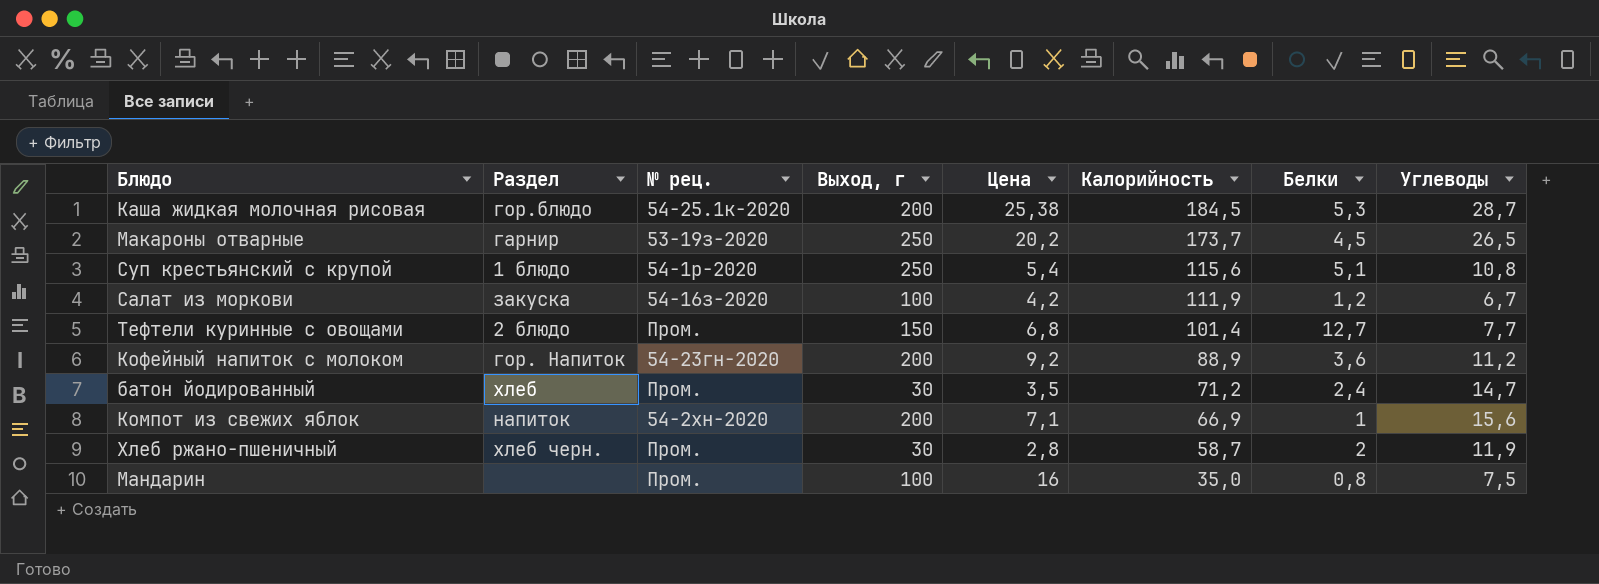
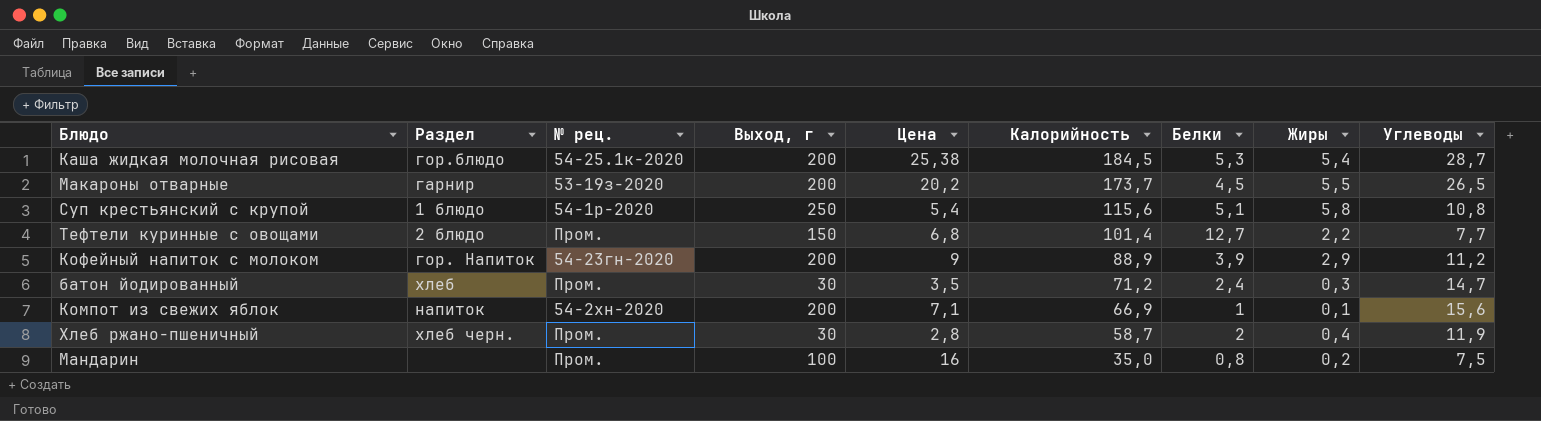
column Жиры | position: none -> 8
row Салат из моркови: закуска | 54-16з-2020 | 100 | 4,2 | 111,9 | 1,2 | 6,7 -> none
Макароны отварные | Выход, г: 250 -> 200
Кофейный напиток с молоком | Цена: 9,2 -> 9
Кофейный напиток с молоком | Белки: 3,6 -> 3,9

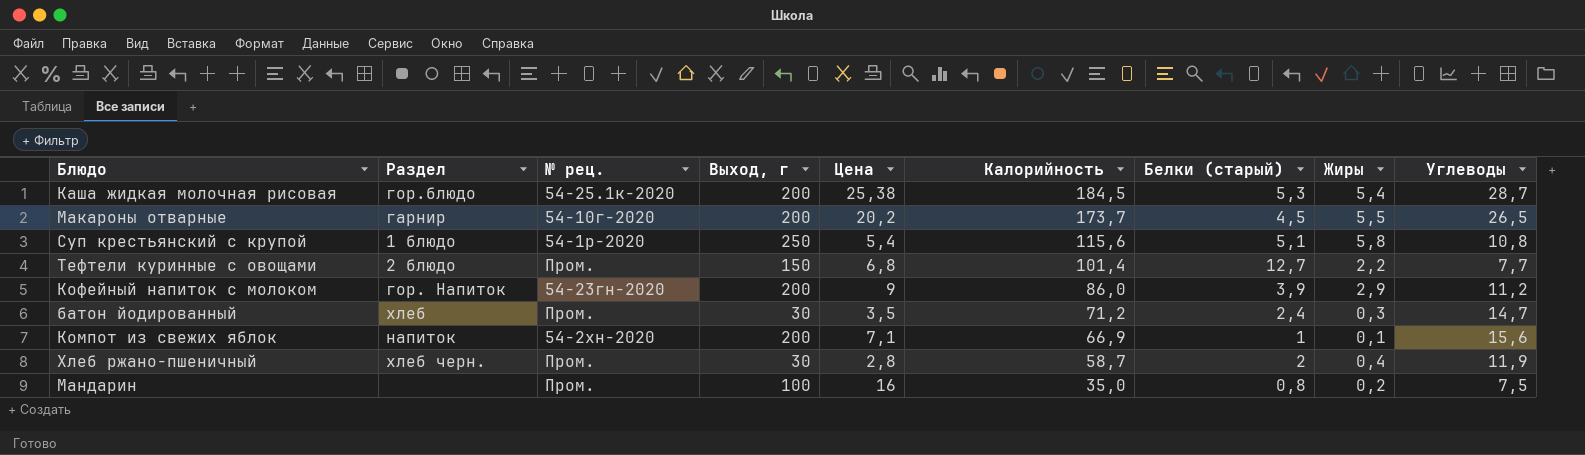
column name: Белки -> Белки (старый)
Макароны отварные | № рец.: 53-19з-2020 -> 54-10г-2020
Кофейный напиток с молоком | Калорийность: 88,9 -> 86,0

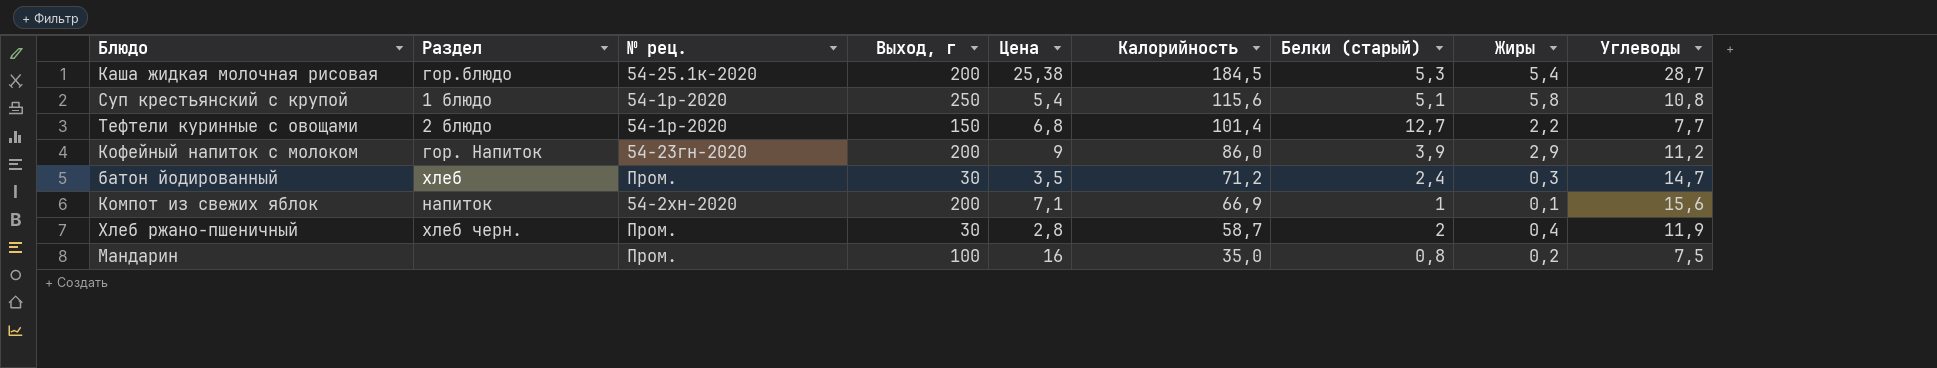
row Макароны отварные: гарнир | 54-10г-2020 | 200 | 20,2 | 173,7 | 4,5 | 5,5 | 26,5 -> none
Тефтели куринные с овощами | № рец.: Пром. -> 54-1р-2020

